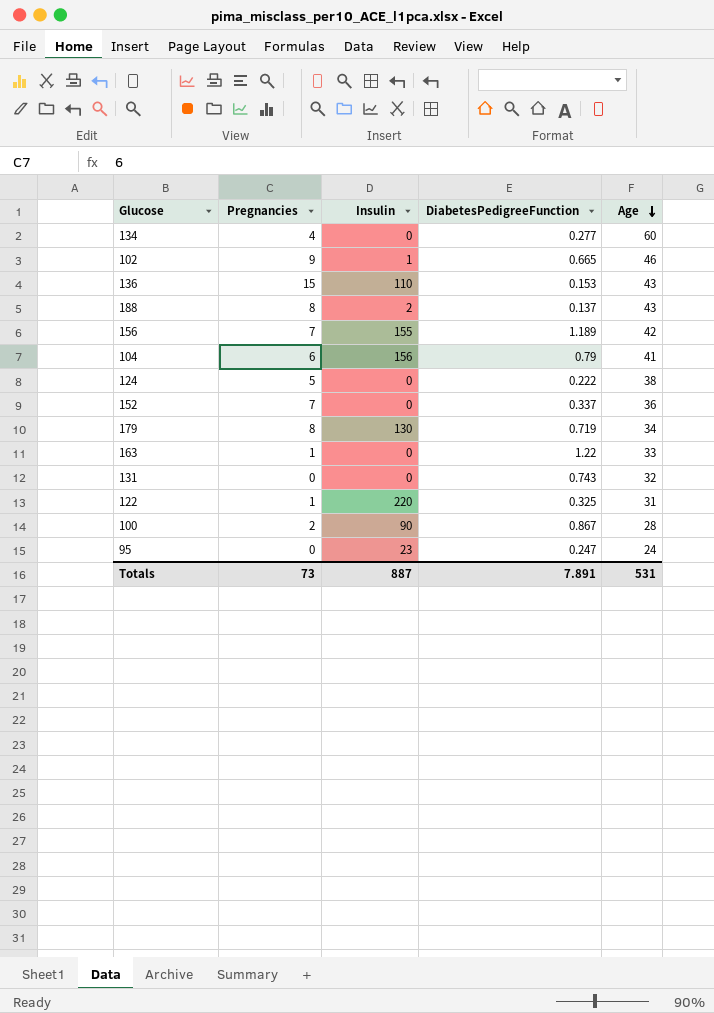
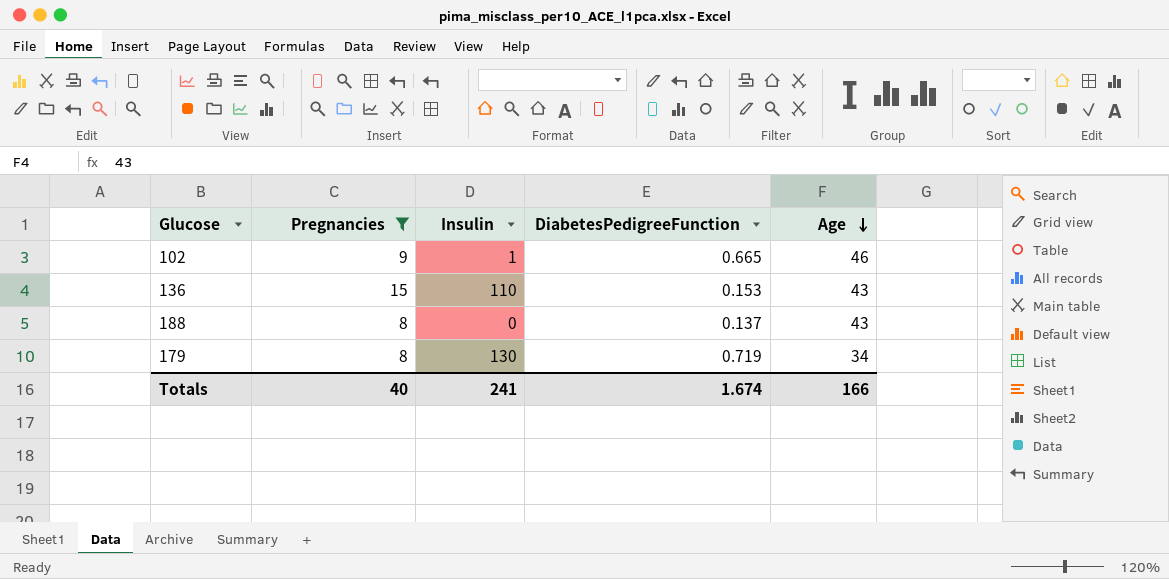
filter: none -> Pregnancies >= 8
188 | Insulin: 2 -> 0
Totals | Pregnancies: 73 -> 40
Totals | Insulin: 887 -> 241
Totals | DiabetesPedigreeFunction: 7.891 -> 1.674
Totals | Age: 531 -> 166

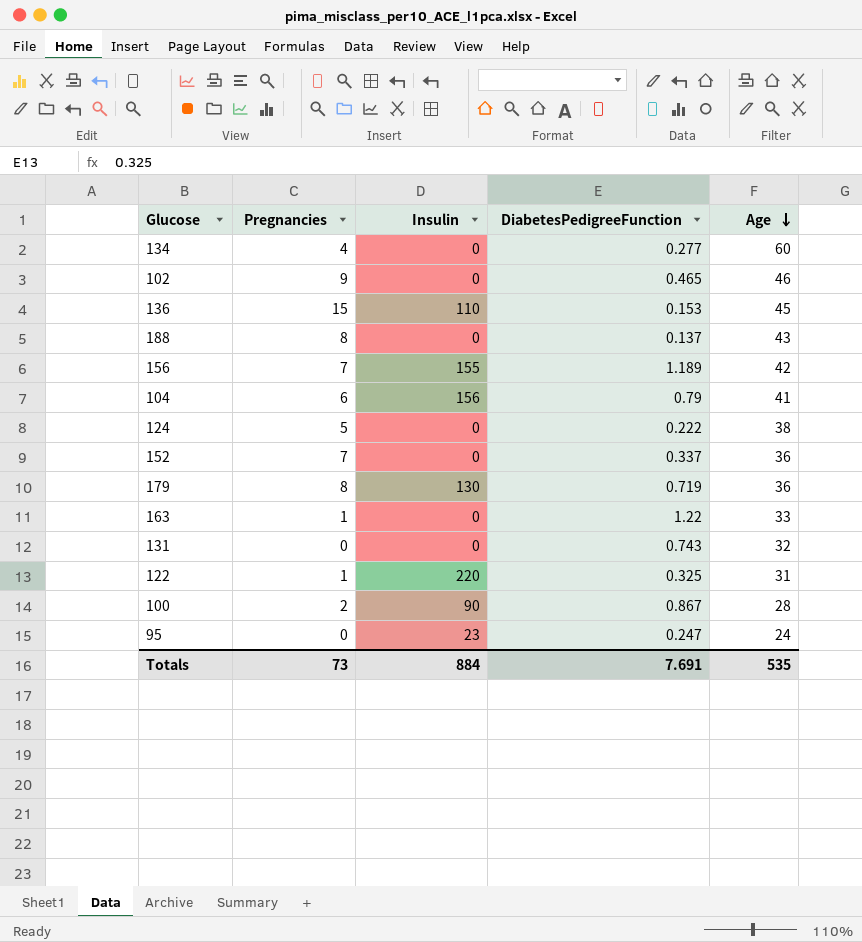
filter: Pregnancies >= 8 -> none
102 | Insulin: 1 -> 0
102 | DiabetesPedigreeFunction: 0.665 -> 0.465
136 | Age: 43 -> 45
179 | Age: 34 -> 36
Totals | Pregnancies: 40 -> 73
Totals | Insulin: 241 -> 884
Totals | DiabetesPedigreeFunction: 1.674 -> 7.691
Totals | Age: 166 -> 535

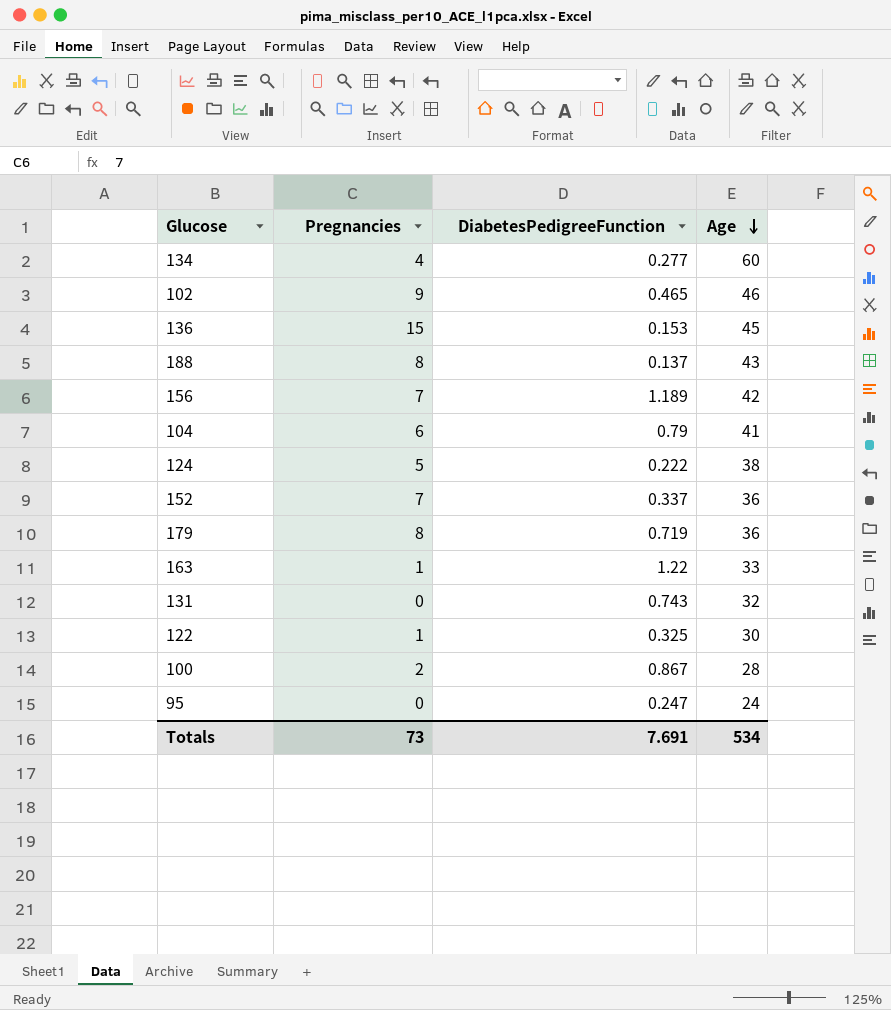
column Insulin | position: 3 -> none
122 | Age: 31 -> 30
Totals | Age: 535 -> 534

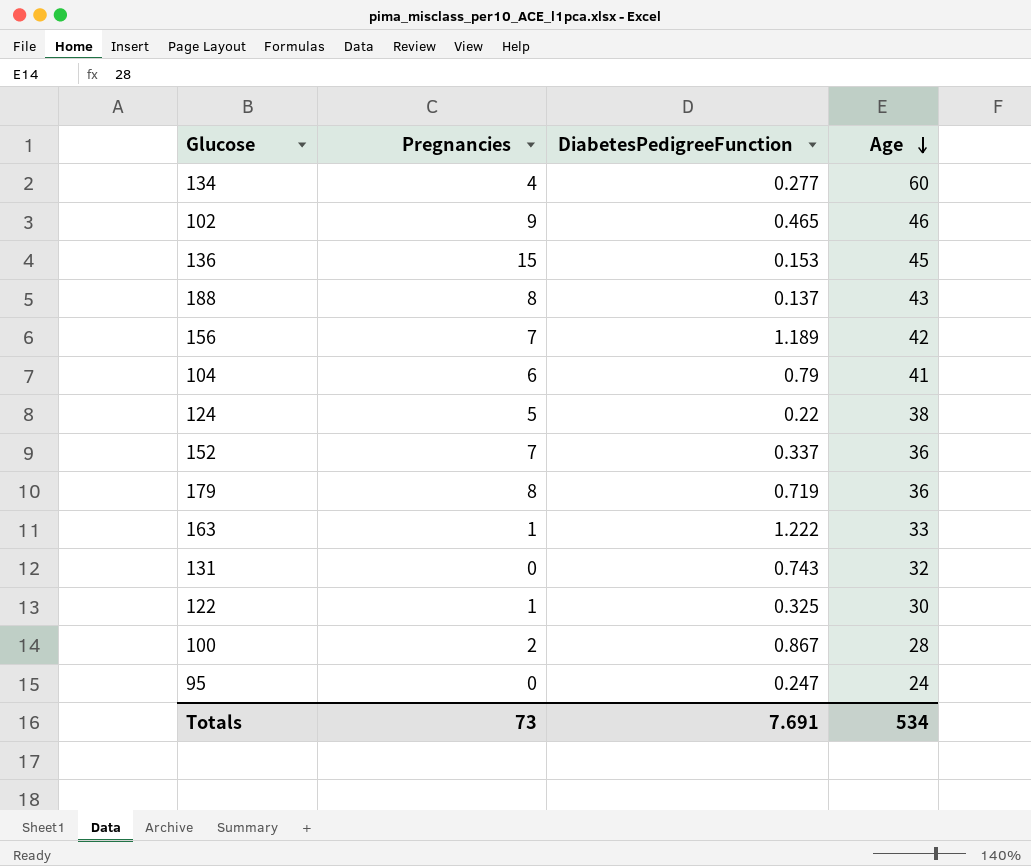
124 | DiabetesPedigreeFunction: 0.222 -> 0.22
163 | DiabetesPedigreeFunction: 1.22 -> 1.222

